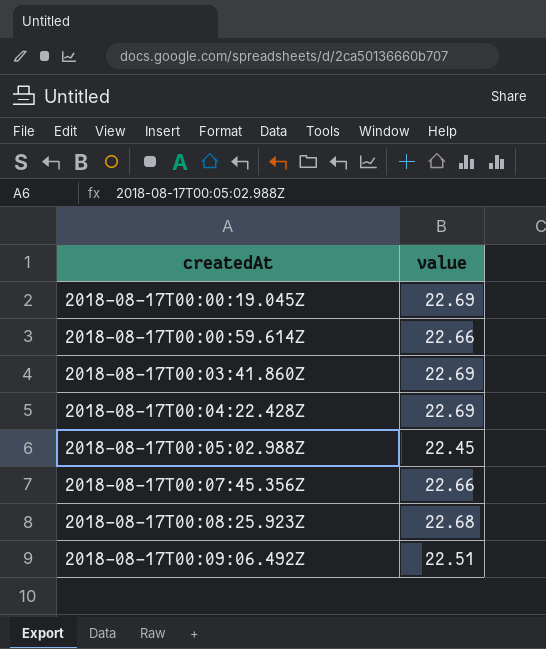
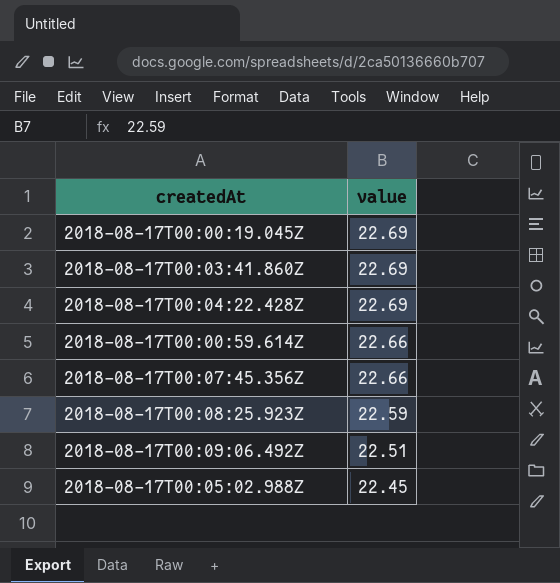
row order: createdAt ascending -> value descending
2018-08-17T00:08:25.923Z | value: 22.68 -> 22.59

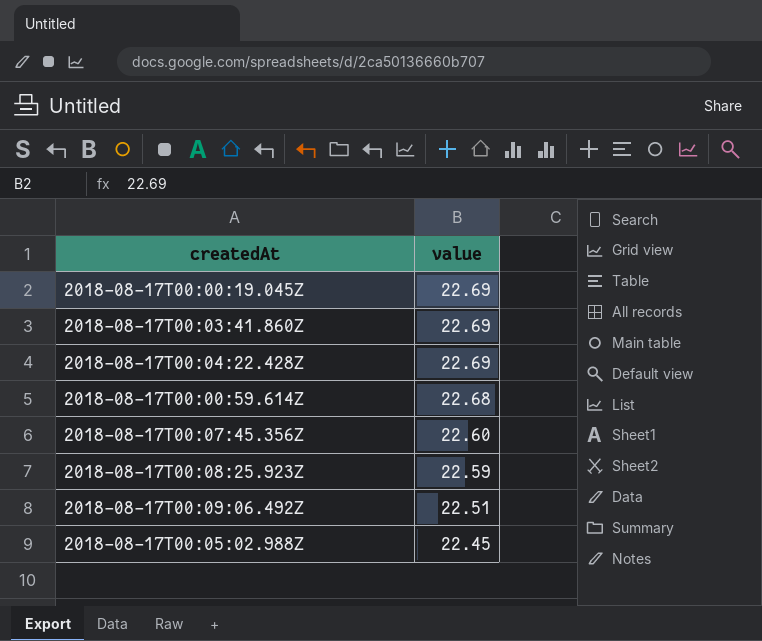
2018-08-17T00:00:59.614Z | value: 22.66 -> 22.68
2018-08-17T00:07:45.356Z | value: 22.66 -> 22.60

